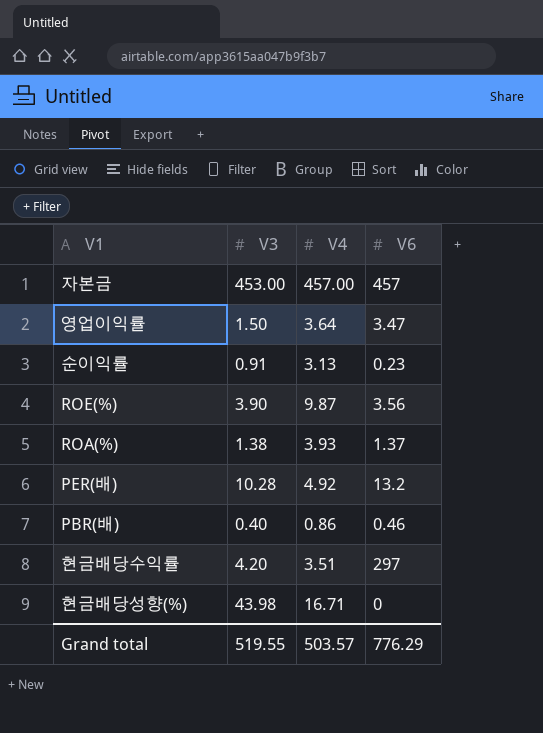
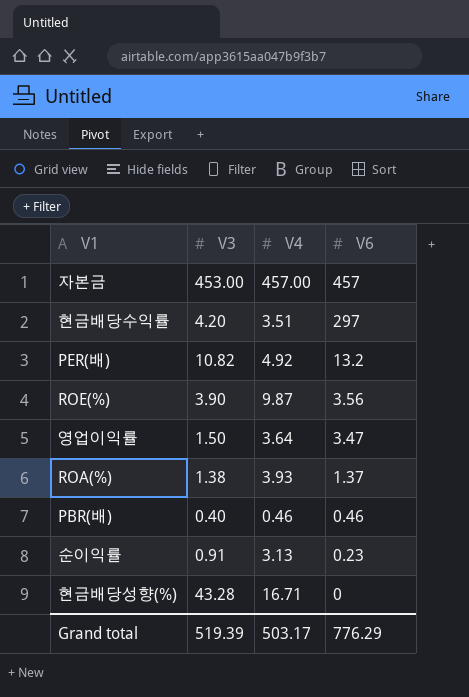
row order: none -> V6 descending
PER(배) | V3: 10.28 -> 10.82
PBR(배) | V4: 0.86 -> 0.46
현금배당성향(%) | V3: 43.98 -> 43.28
Grand total | V3: 519.55 -> 519.39
Grand total | V4: 503.57 -> 503.17

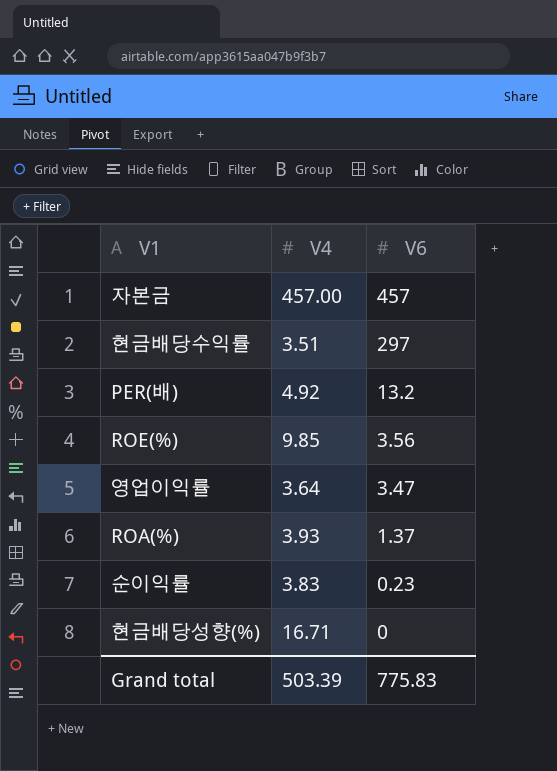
column V3 | position: 2 -> none
row PBR(배): 0.40 | 0.46 | 0.46 -> none
ROE(%) | V4: 9.87 -> 9.85
순이익률 | V4: 3.13 -> 3.83
Grand total | V4: 503.17 -> 503.39
Grand total | V6: 776.29 -> 775.83

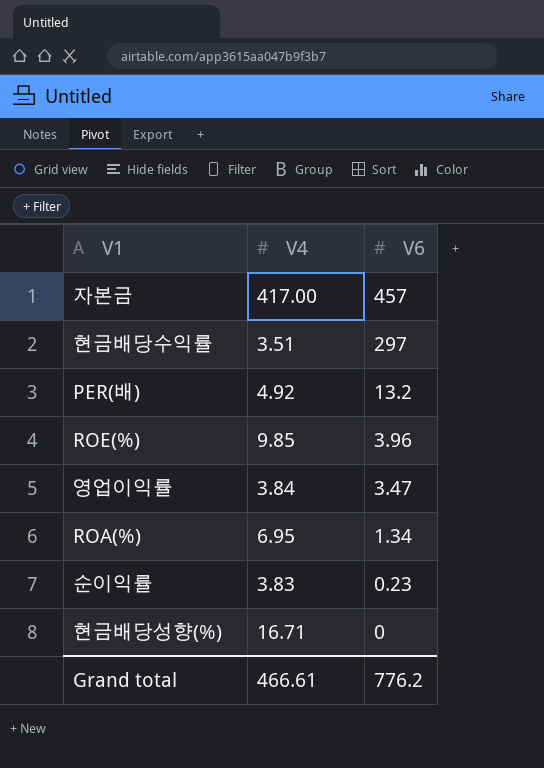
자본금 | V4: 457.00 -> 417.00
ROE(%) | V6: 3.56 -> 3.96
영업이익률 | V4: 3.64 -> 3.84
ROA(%) | V4: 3.93 -> 6.95
ROA(%) | V6: 1.37 -> 1.34
Grand total | V4: 503.39 -> 466.61
Grand total | V6: 775.83 -> 776.2

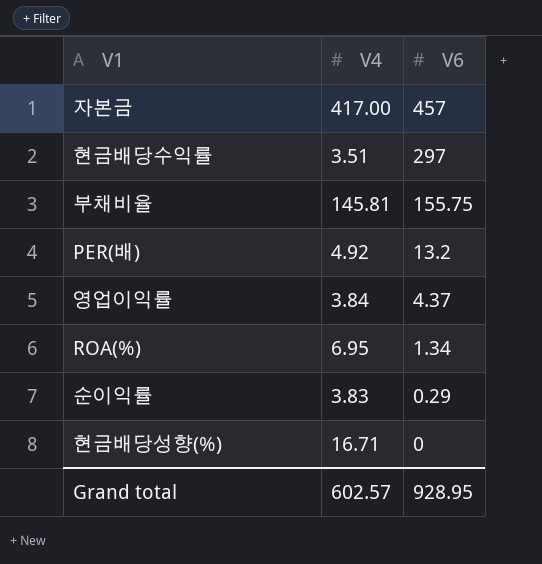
row ROE(%): 9.85 | 3.96 -> none
row 부채비율: none -> 145.81 | 155.75
영업이익률 | V6: 3.47 -> 4.37
순이익률 | V6: 0.23 -> 0.29
Grand total | V4: 466.61 -> 602.57
Grand total | V6: 776.2 -> 928.95

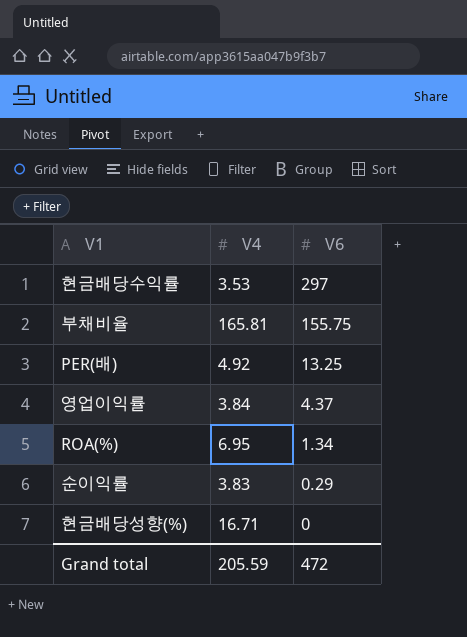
row 자본금: 417.00 | 457 -> none
현금배당수익률 | V4: 3.51 -> 3.53
부채비율 | V4: 145.81 -> 165.81
PER(배) | V6: 13.2 -> 13.25
Grand total | V4: 602.57 -> 205.59
Grand total | V6: 928.95 -> 472

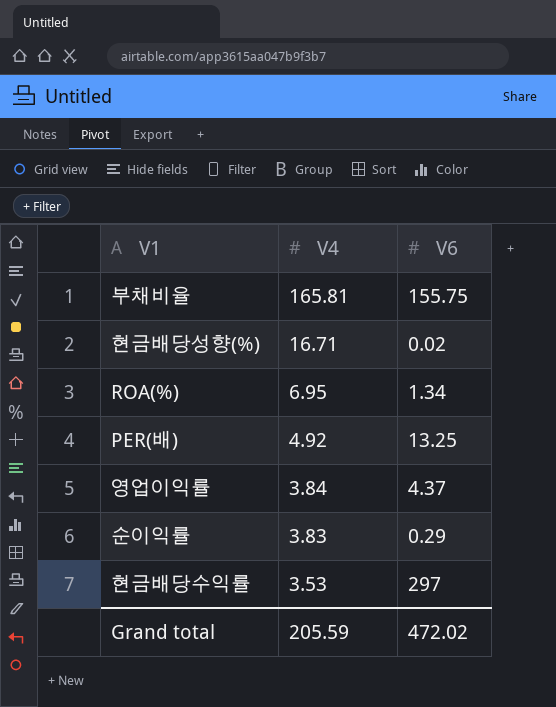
row order: V6 descending -> V4 descending
현금배당성향(%) | V6: 0 -> 0.02
Grand total | V6: 472 -> 472.02

